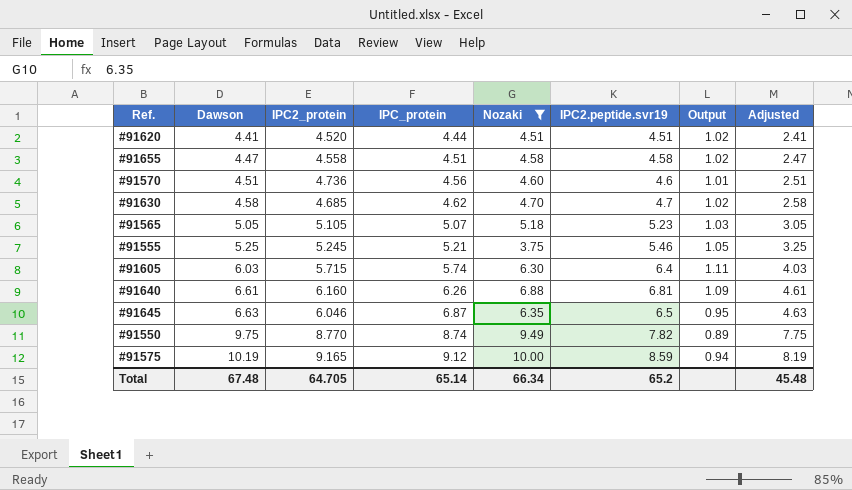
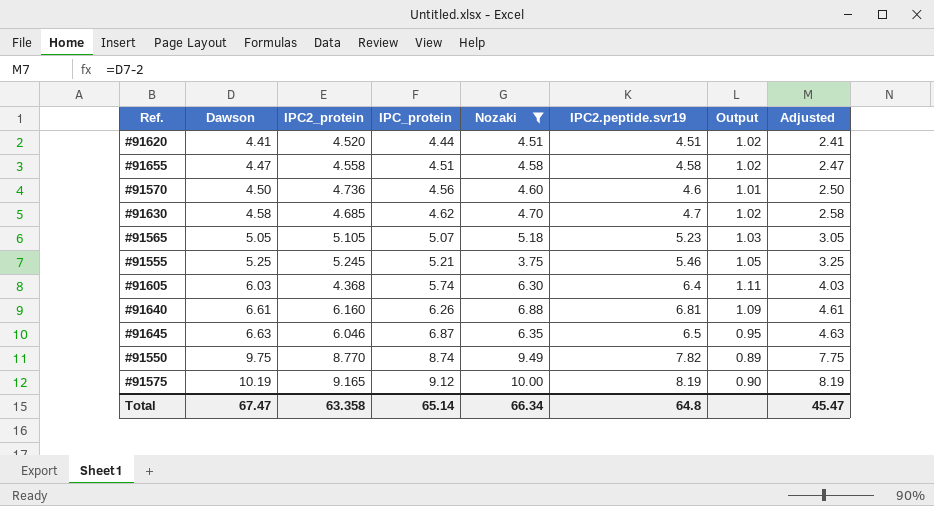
#91570 | Dawson: 4.51 -> 4.50
#91570 | Adjusted: 2.51 -> 2.50
#91605 | IPC2_protein: 5.715 -> 4.368
#91575 | IPC2.peptide.svr19: 8.59 -> 8.19
#91575 | Output: 0.94 -> 0.90
Total | Dawson: 67.48 -> 67.47
Total | IPC2_protein: 64.705 -> 63.358
Total | IPC2.peptide.svr19: 65.2 -> 64.8
Total | Adjusted: 45.48 -> 45.47

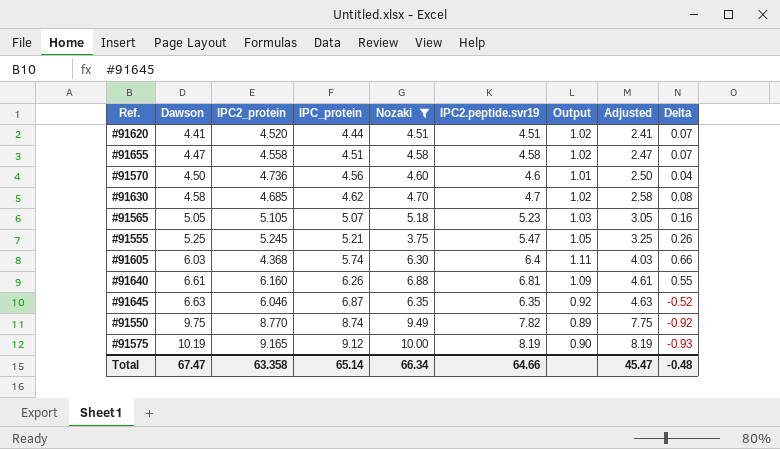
column Delta | formula: none -> [IPC2.peptide.svr19] - [IPC_protein]
#91555 | IPC2.peptide.svr19: 5.46 -> 5.47
#91645 | IPC2.peptide.svr19: 6.5 -> 6.35
#91645 | Output: 0.95 -> 0.92
Total | IPC2.peptide.svr19: 64.8 -> 64.66

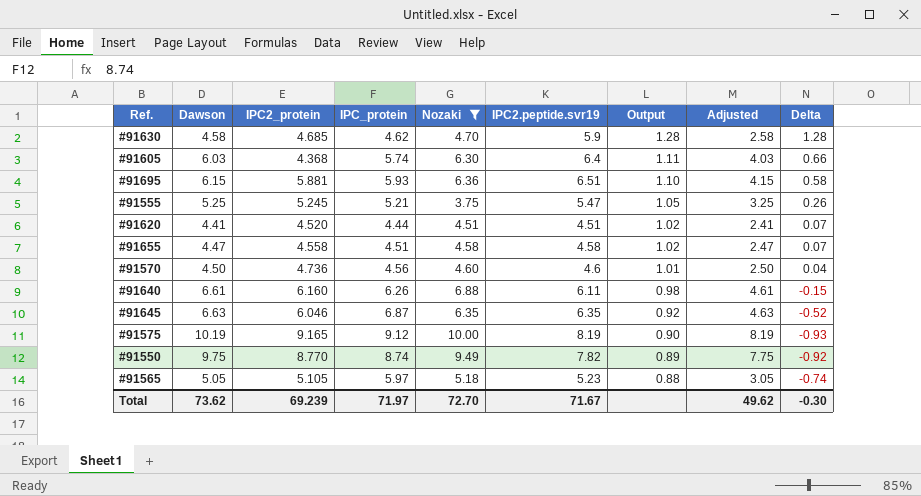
row order: Dawson ascending -> Output descending
#91630 | IPC2.peptide.svr19: 4.7 -> 5.9
#91630 | Output: 1.02 -> 1.28
#91630 | Delta: 0.08 -> 1.28
row #91695: none -> 6.15 | 5.881 | 5.93 | 6.36 | 6.51 | 1.10 | 4.15 | 0.58
#91640 | IPC2.peptide.svr19: 6.81 -> 6.11
#91640 | Output: 1.09 -> 0.98
#91640 | Delta: 0.55 -> -0.15
#91565 | IPC_protein: 5.07 -> 5.97
#91565 | Output: 1.03 -> 0.88
#91565 | Delta: 0.16 -> -0.74
Total | Dawson: 67.47 -> 73.62
Total | IPC2_protein: 63.358 -> 69.239
Total | IPC_protein: 65.14 -> 71.97
Total | Nozaki: 66.34 -> 72.70
Total | IPC2.peptide.svr19: 64.66 -> 71.67
Total | Adjusted: 45.47 -> 49.62
Total | Delta: -0.48 -> -0.30

